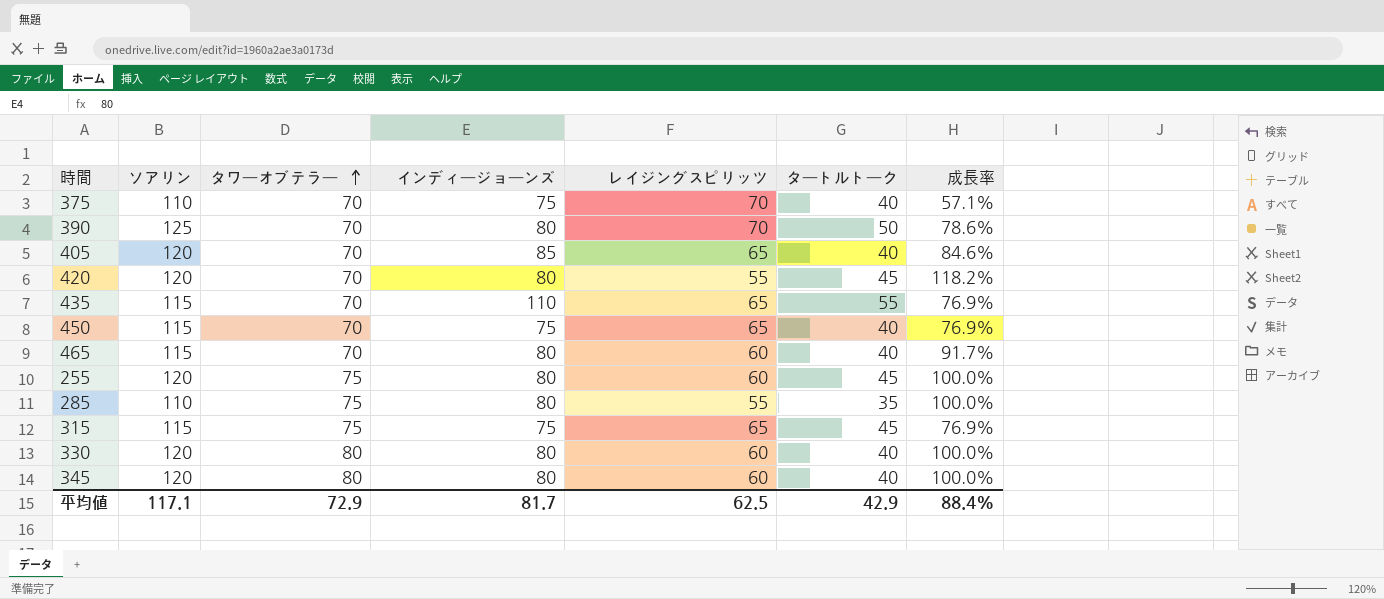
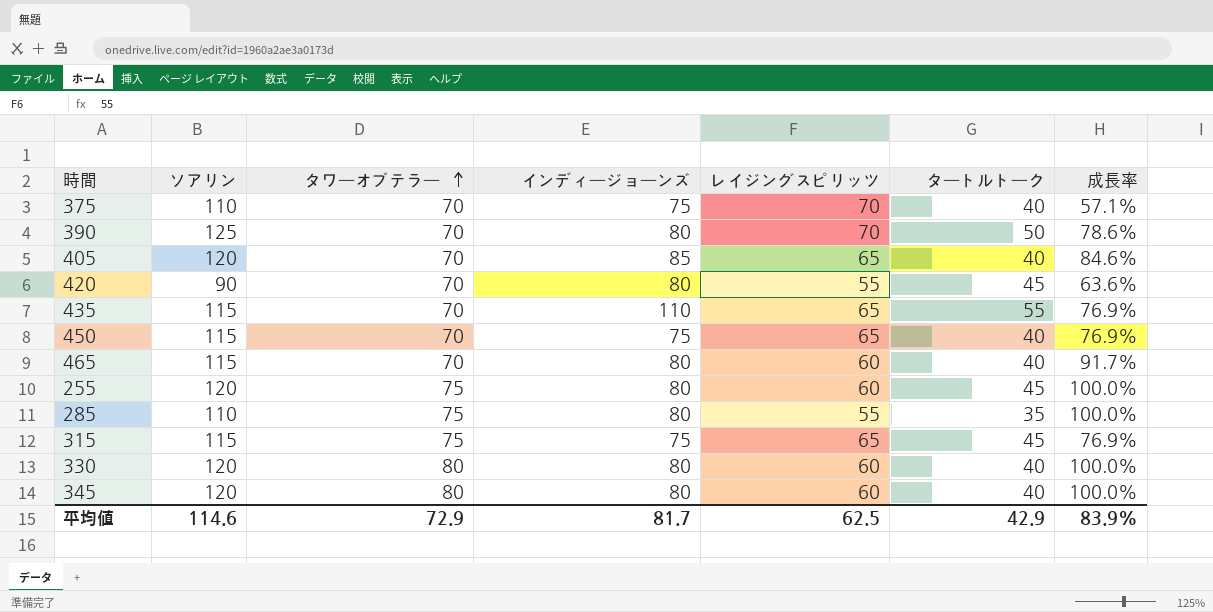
420 | ソアリン: 120 -> 90
420 | 成長率: 118.2% -> 63.6%
平均値 | ソアリン: 117.1 -> 114.6
平均値 | 成長率: 88.4% -> 83.9%

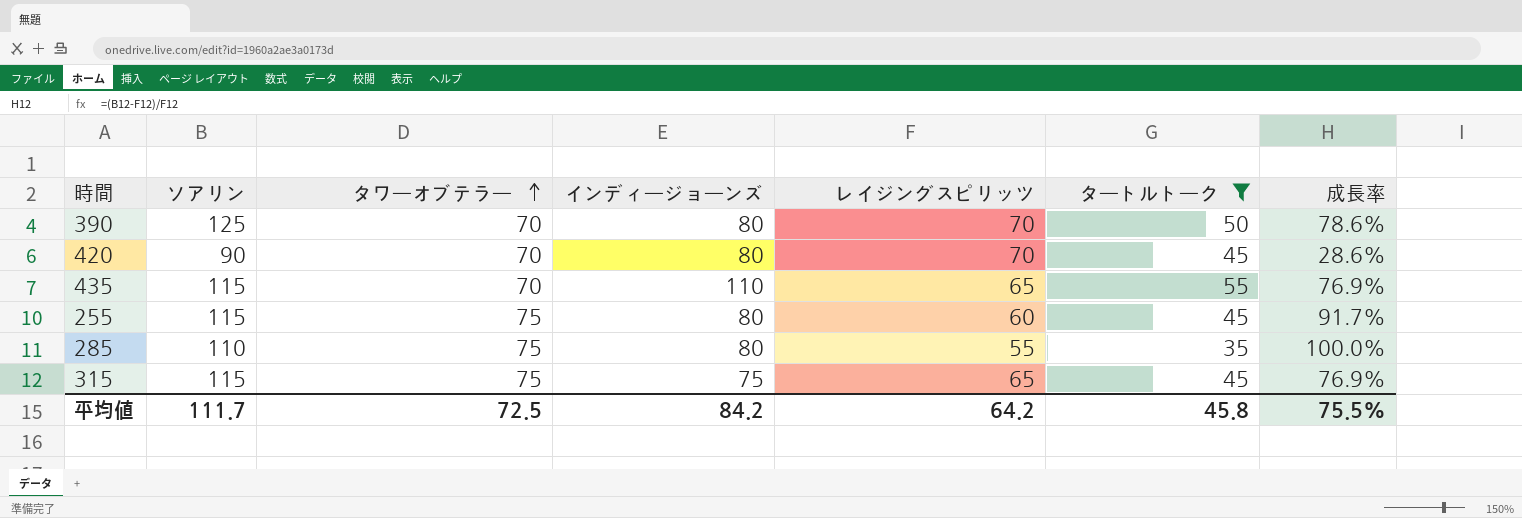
filter: none -> タートルトーク != 40
420 | レイジングスピリッツ: 55 -> 70
420 | 成長率: 63.6% -> 28.6%
255 | ソアリン: 120 -> 115
255 | 成長率: 100.0% -> 91.7%
平均値 | ソアリン: 114.6 -> 111.7
平均値 | タワーオブテラー: 72.9 -> 72.5
平均値 | インディージョーンズ: 81.7 -> 84.2
平均値 | レイジングスピリッツ: 62.5 -> 64.2
平均値 | タートルトーク: 42.9 -> 45.8
平均値 | 成長率: 83.9% -> 75.5%

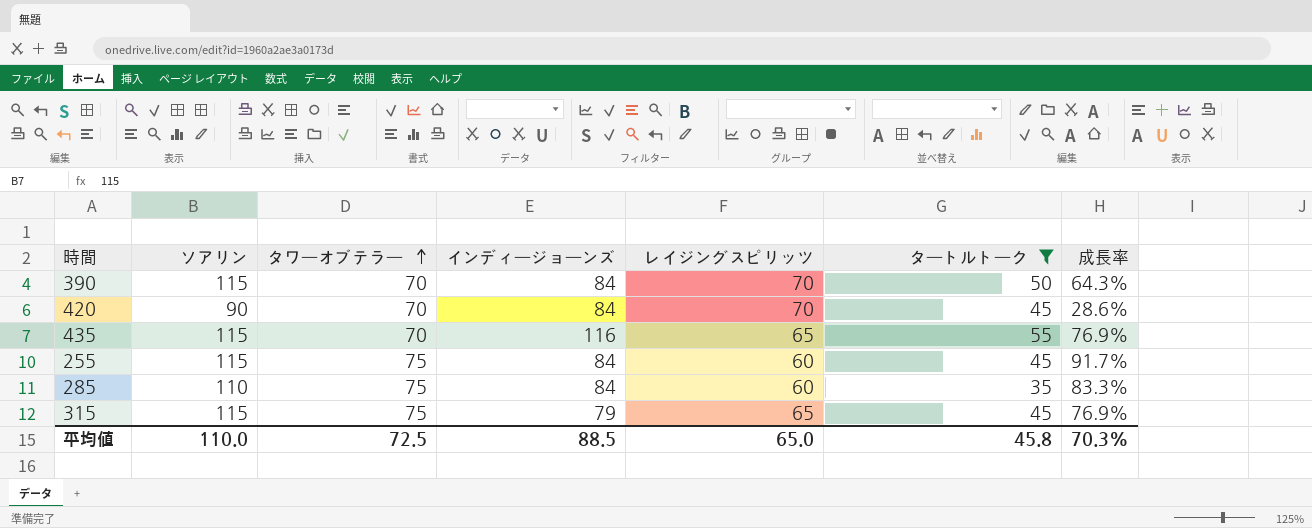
390 | ソアリン: 125 -> 115
390 | インディージョーンズ: 80 -> 84
390 | 成長率: 78.6% -> 64.3%
420 | インディージョーンズ: 80 -> 84
435 | インディージョーンズ: 110 -> 116
255 | インディージョーンズ: 80 -> 84
285 | インディージョーンズ: 80 -> 84
285 | レイジングスピリッツ: 55 -> 60
285 | 成長率: 100.0% -> 83.3%
315 | インディージョーンズ: 75 -> 79
平均値 | ソアリン: 111.7 -> 110.0
平均値 | インディージョーンズ: 84.2 -> 88.5
平均値 | レイジングスピリッツ: 64.2 -> 65.0
平均値 | 成長率: 75.5% -> 70.3%

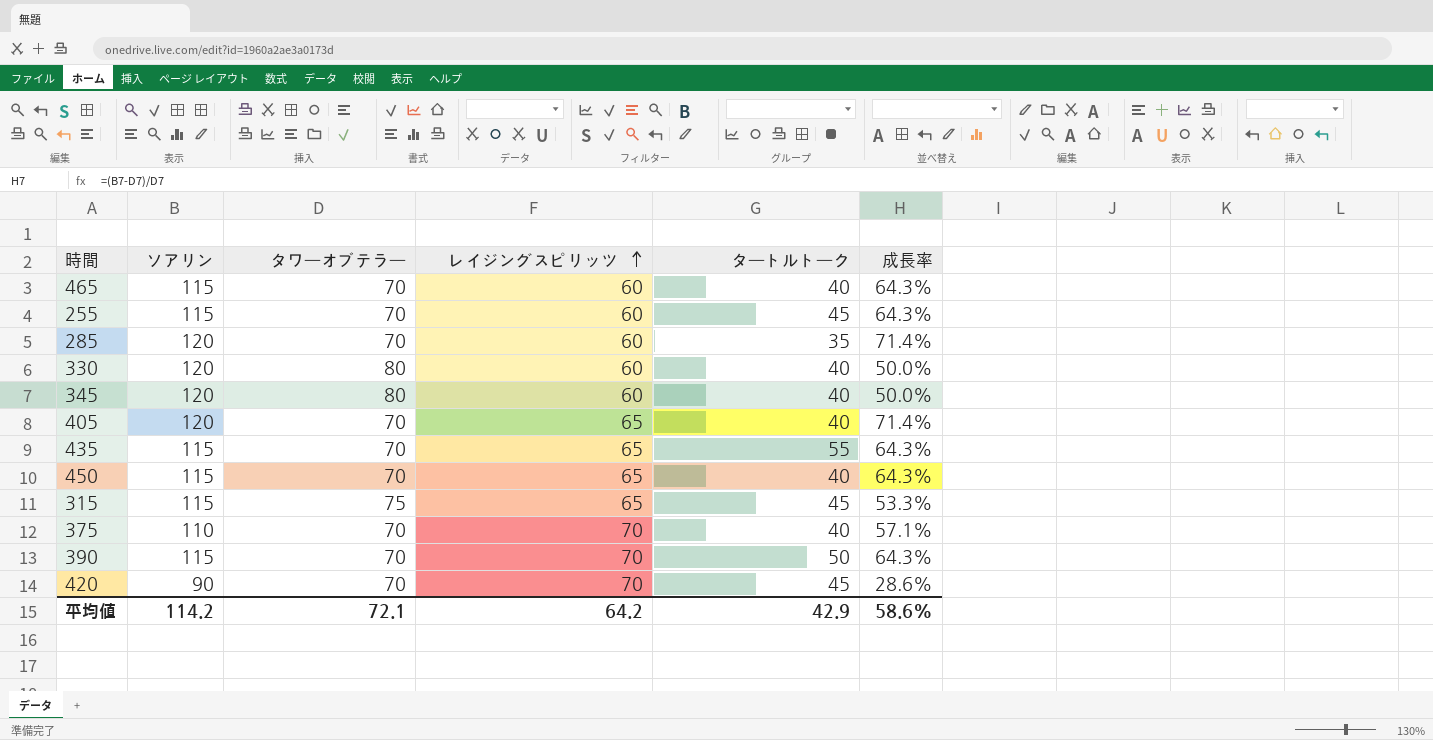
filter: タートルトーク != 40 -> none
row order: タワーオブテラー ascending -> レイジングスピリッツ ascending
column インディージョーンズ | position: 4 -> none
column 成長率 | formula: ([ソアリン] - [レイジングスピリッツ]) / [レイジングスピリッツ] -> ([ソアリン] - [タワーオブテラー]) / [タワーオブテラー]
255 | タワーオブテラー: 75 -> 70
285 | ソアリン: 110 -> 120
285 | タワーオブテラー: 75 -> 70
平均値 | ソアリン: 110.0 -> 114.2
平均値 | タワーオブテラー: 72.5 -> 72.1
平均値 | レイジングスピリッツ: 65.0 -> 64.2
平均値 | タートルトーク: 45.8 -> 42.9
平均値 | 成長率: 70.3% -> 58.6%

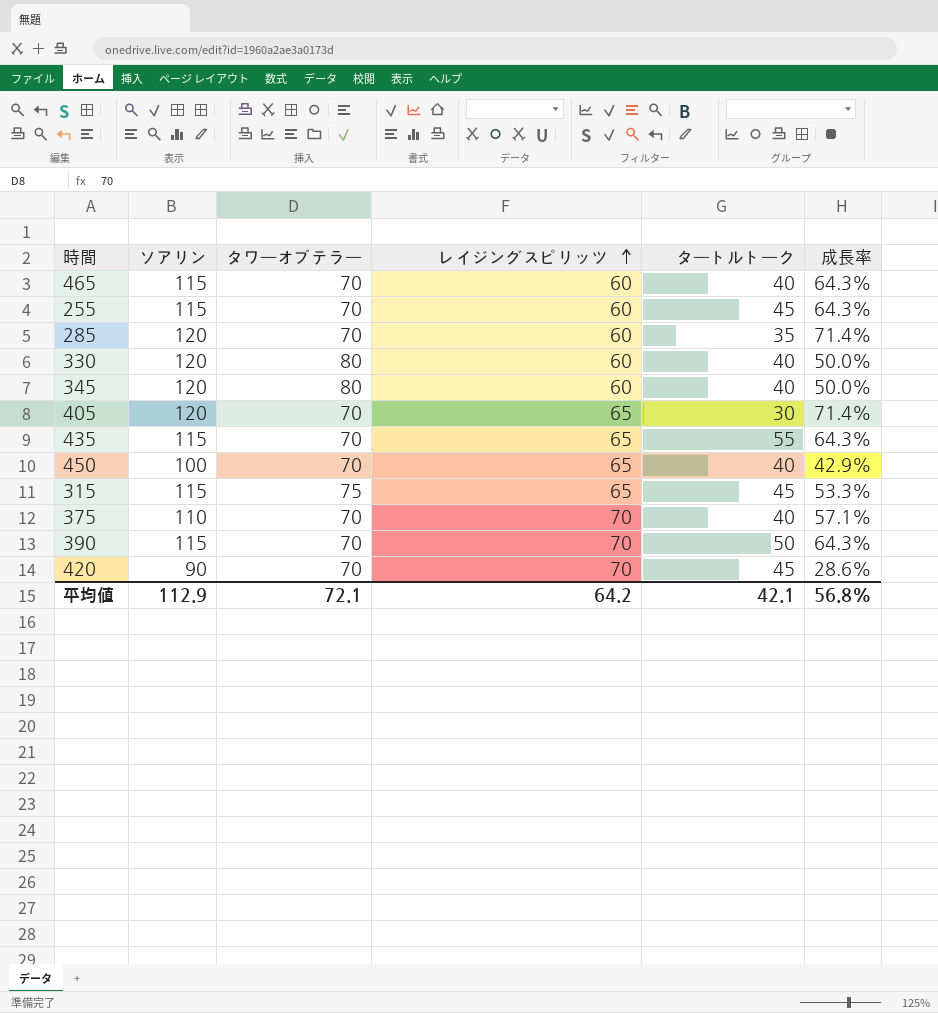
405 | タートルトーク: 40 -> 30
450 | ソアリン: 115 -> 100
450 | 成長率: 64.3% -> 42.9%
平均値 | ソアリン: 114.2 -> 112.9
平均値 | タートルトーク: 42.9 -> 42.1
平均値 | 成長率: 58.6% -> 56.8%

